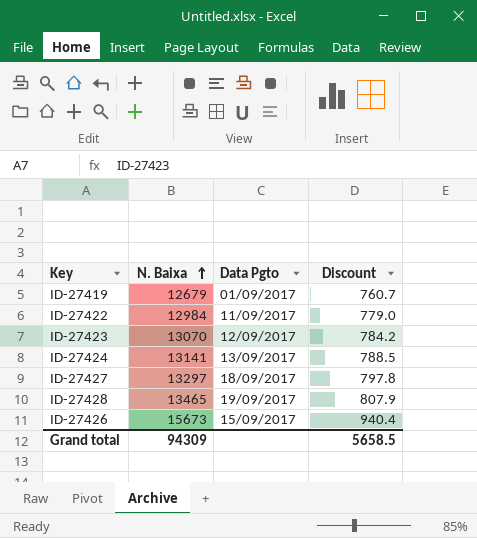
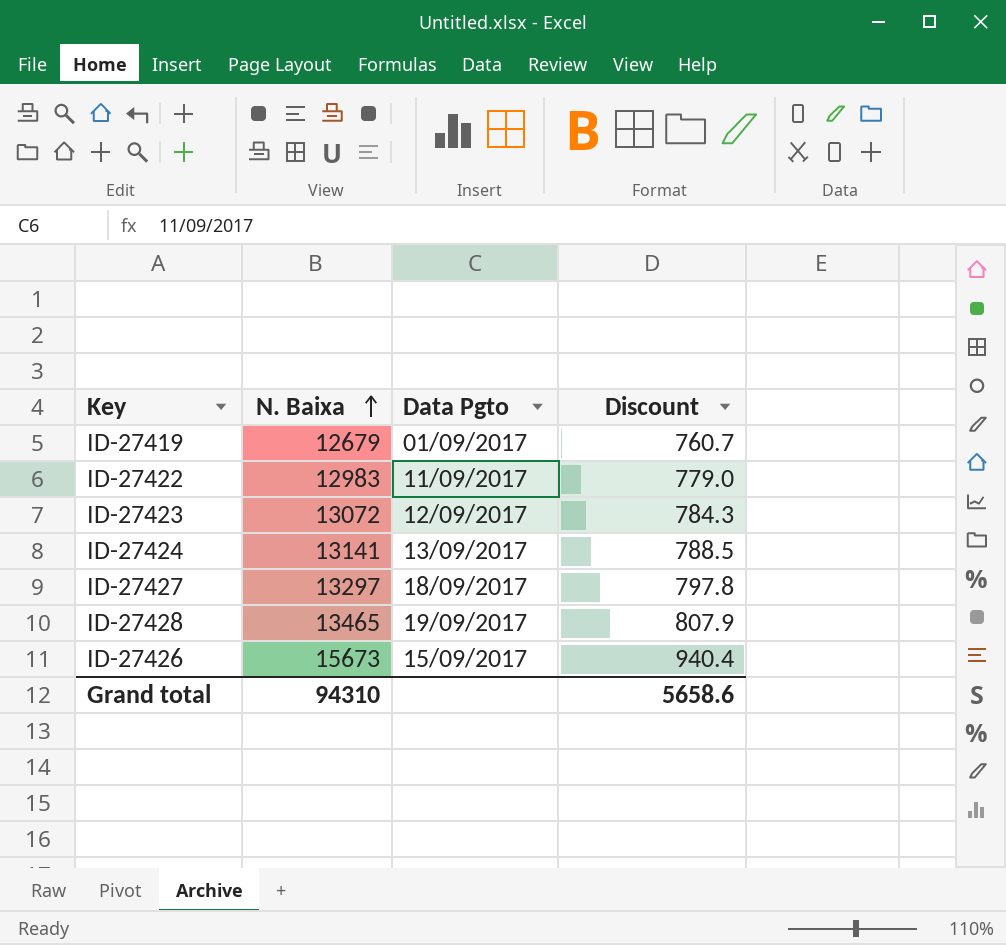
ID-27422 | N. Baixa: 12984 -> 12983
ID-27423 | N. Baixa: 13070 -> 13072
ID-27423 | Discount: 784.2 -> 784.3
Grand total | N. Baixa: 94309 -> 94310
Grand total | Discount: 5658.5 -> 5658.6

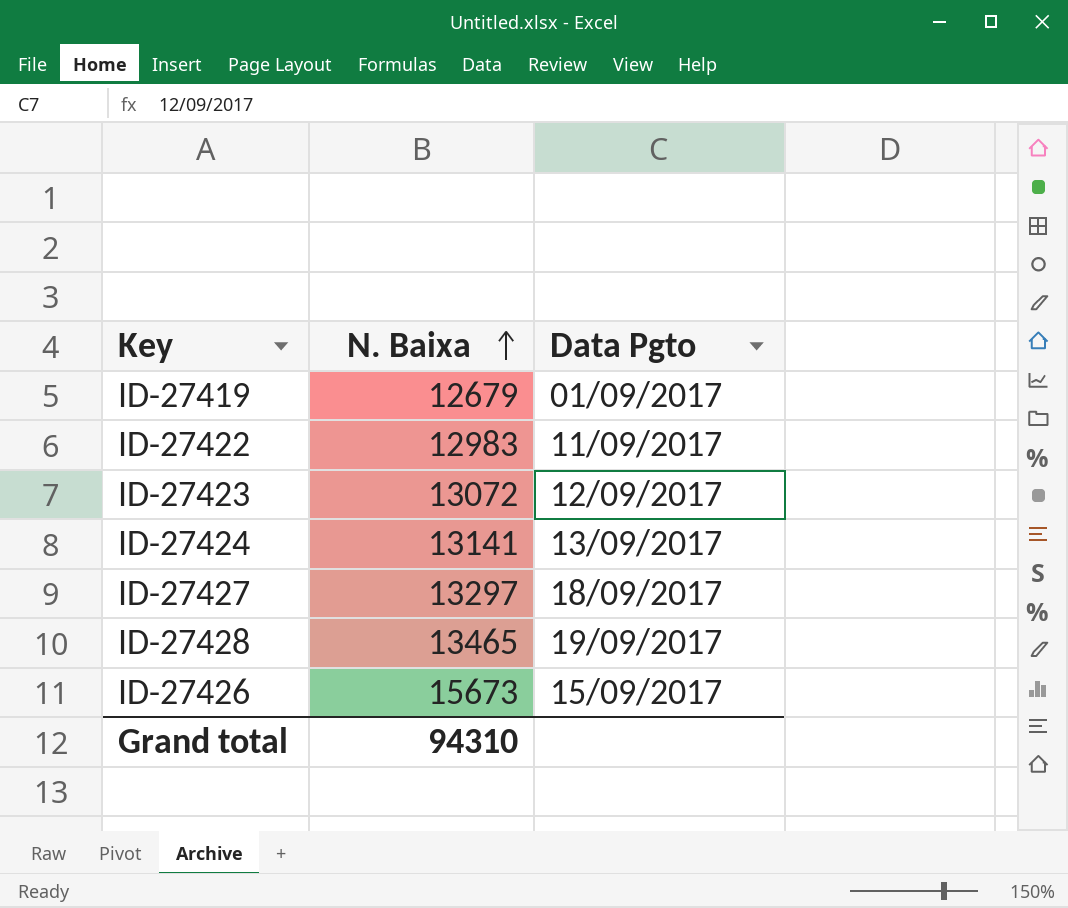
column Discount | formula: [N. Baixa] * 0.06 -> none

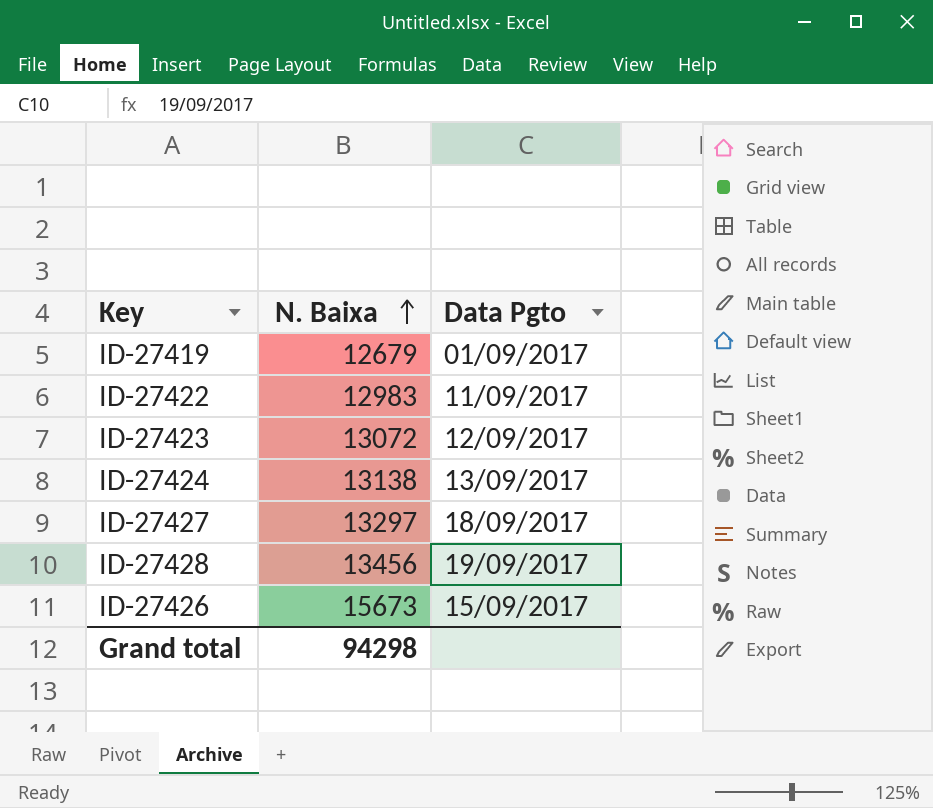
ID-27424 | N. Baixa: 13141 -> 13138
ID-27428 | N. Baixa: 13465 -> 13456
Grand total | N. Baixa: 94310 -> 94298

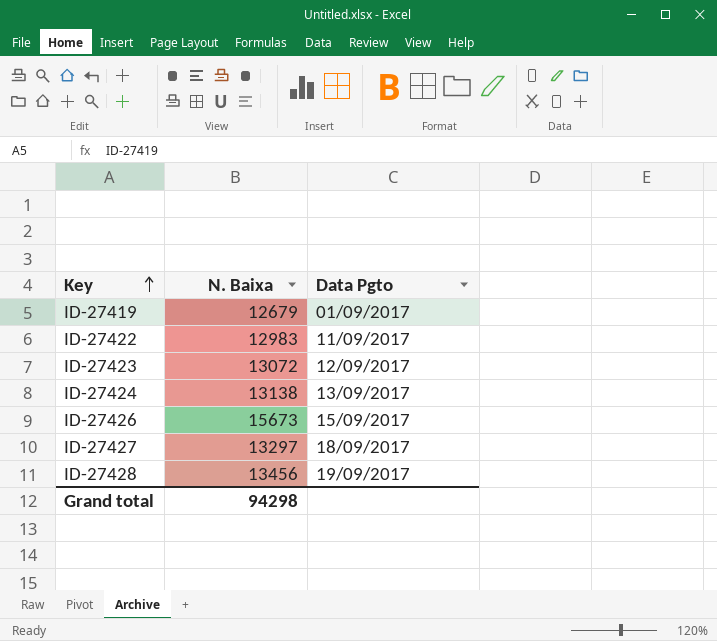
row order: N. Baixa ascending -> Key ascending

